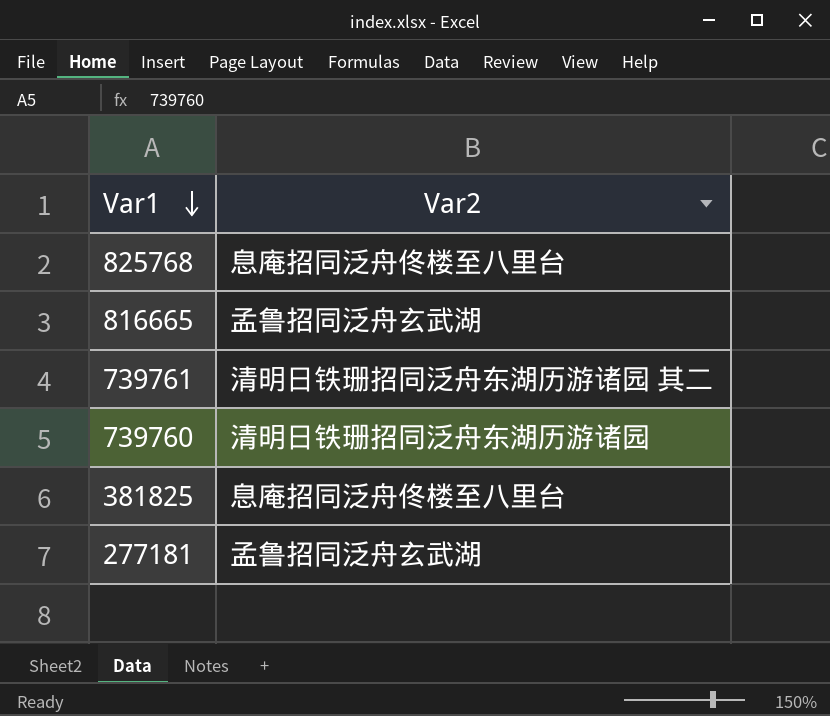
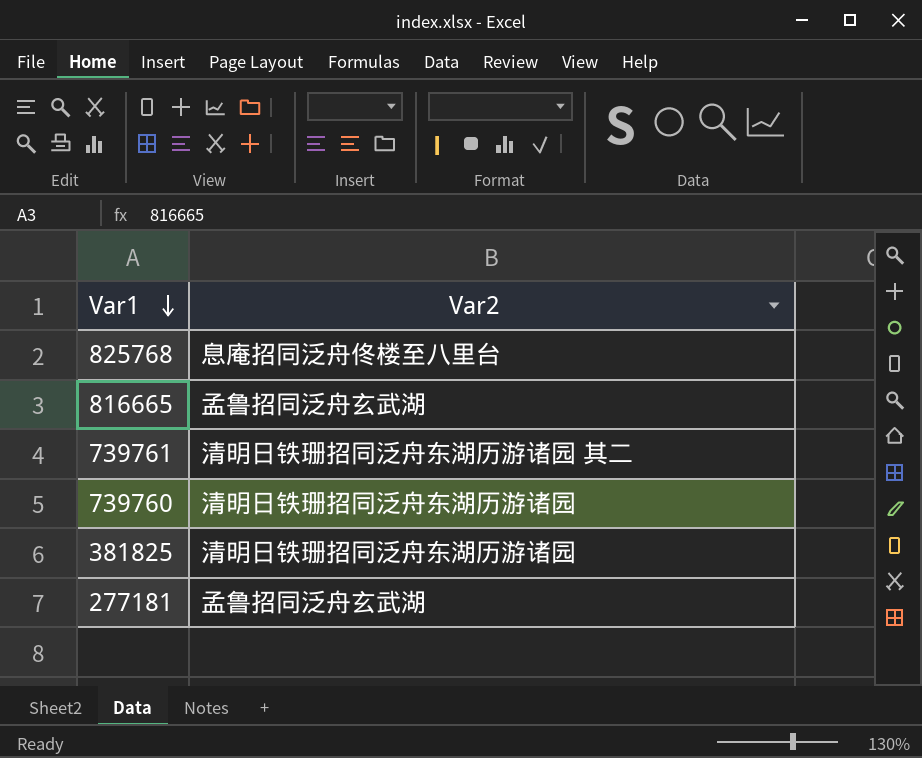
381825 | Var2: 息庵招同泛舟佟楼至八里台 -> 清明日铁珊招同泛舟东湖历游诸园

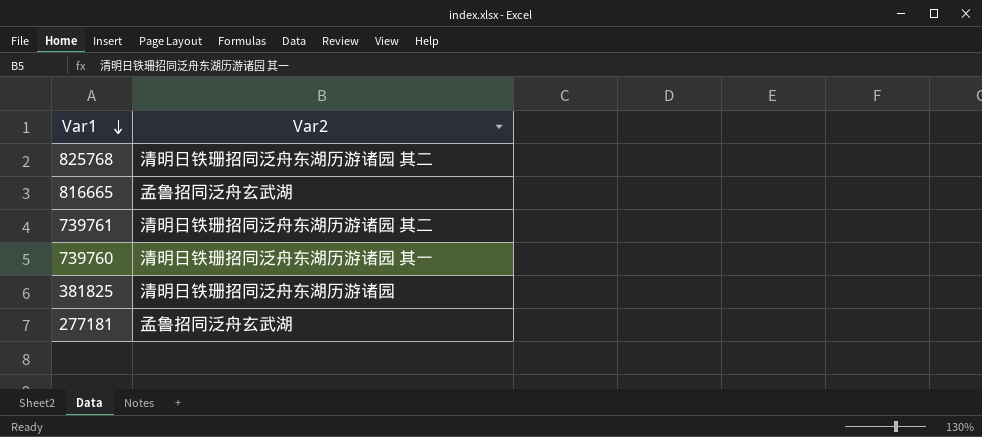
825768 | Var2: 息庵招同泛舟佟楼至八里台 -> 清明日铁珊招同泛舟东湖历游诸园 其二
739760 | Var2: 清明日铁珊招同泛舟东湖历游诸园 -> 清明日铁珊招同泛舟东湖历游诸园 其一

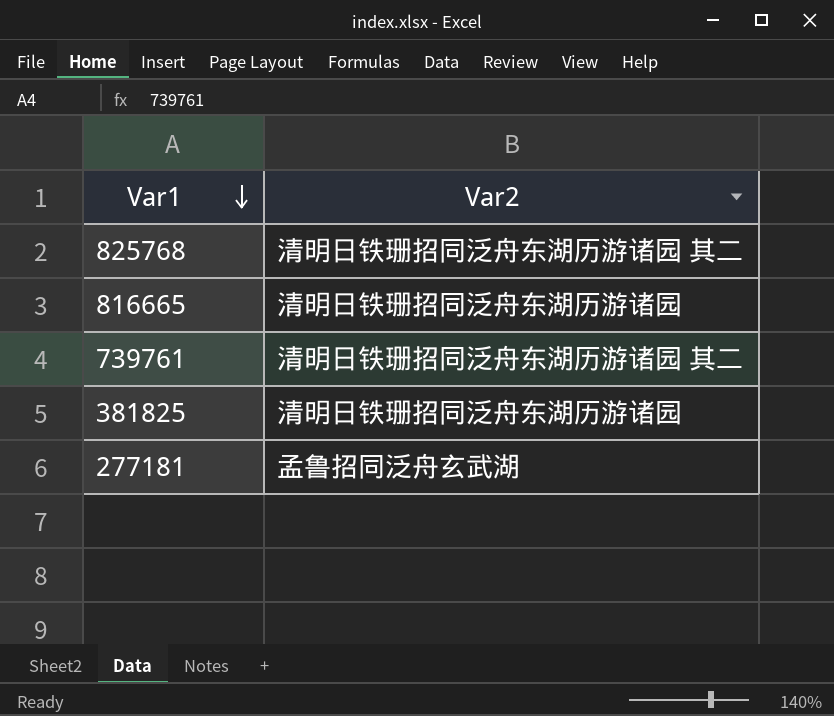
row 739760: 清明日铁珊招同泛舟东湖历游诸园 其一 -> none
816665 | Var2: 孟鲁招同泛舟玄武湖 -> 清明日铁珊招同泛舟东湖历游诸园

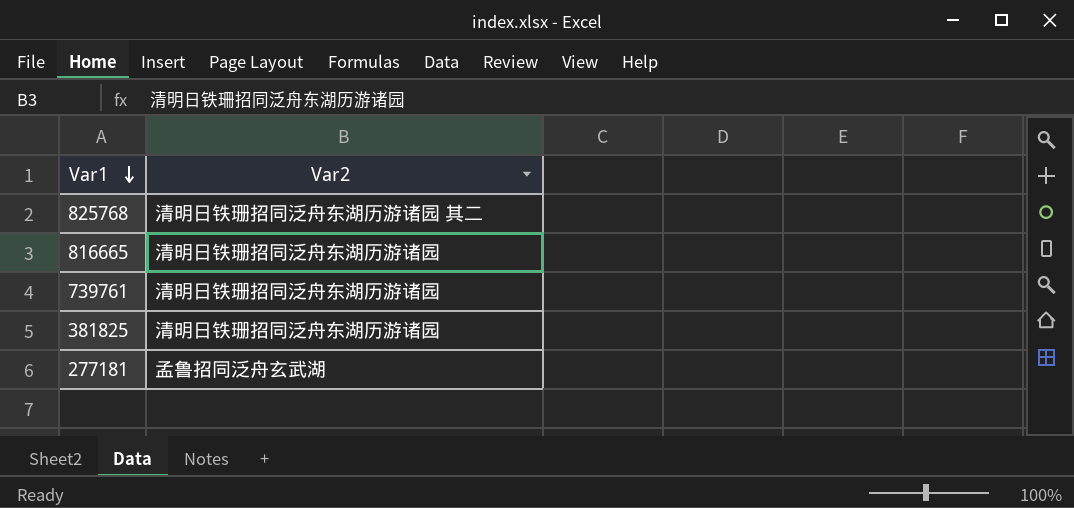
739761 | Var2: 清明日铁珊招同泛舟东湖历游诸园 其二 -> 清明日铁珊招同泛舟东湖历游诸园

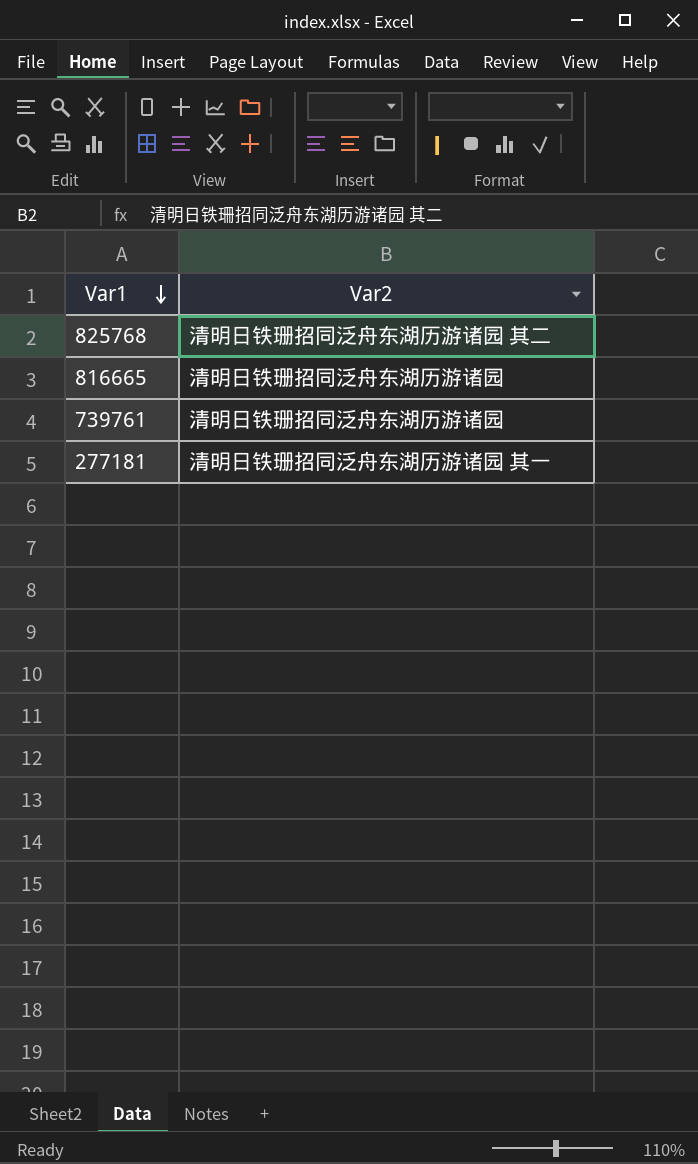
row 381825: 清明日铁珊招同泛舟东湖历游诸园 -> none
277181 | Var2: 孟鲁招同泛舟玄武湖 -> 清明日铁珊招同泛舟东湖历游诸园 其一

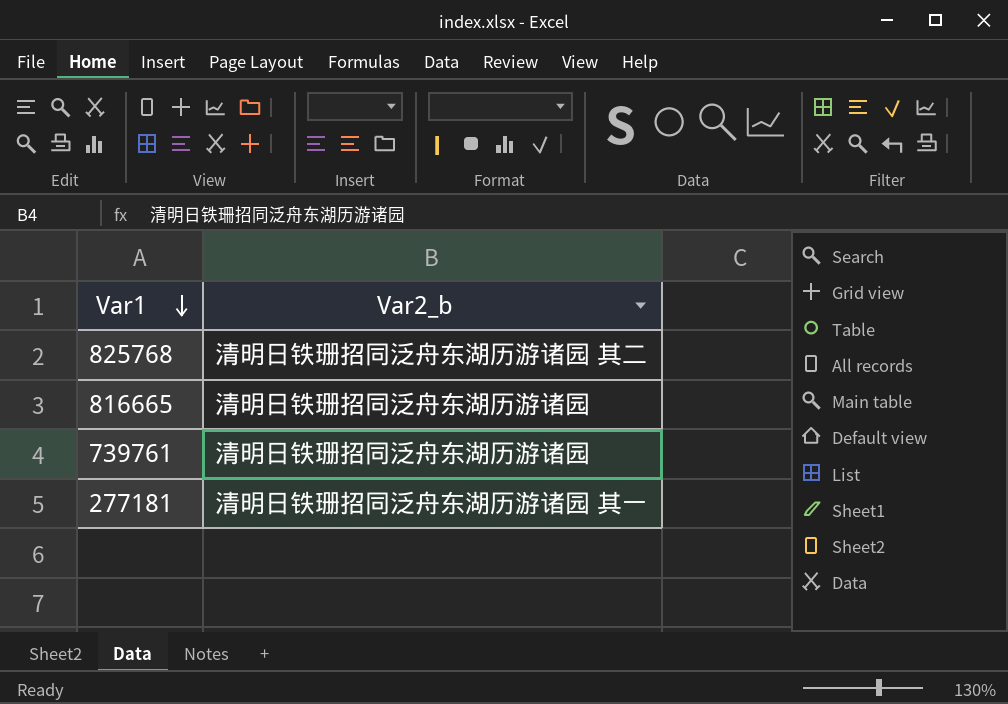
column name: Var2 -> Var2_b

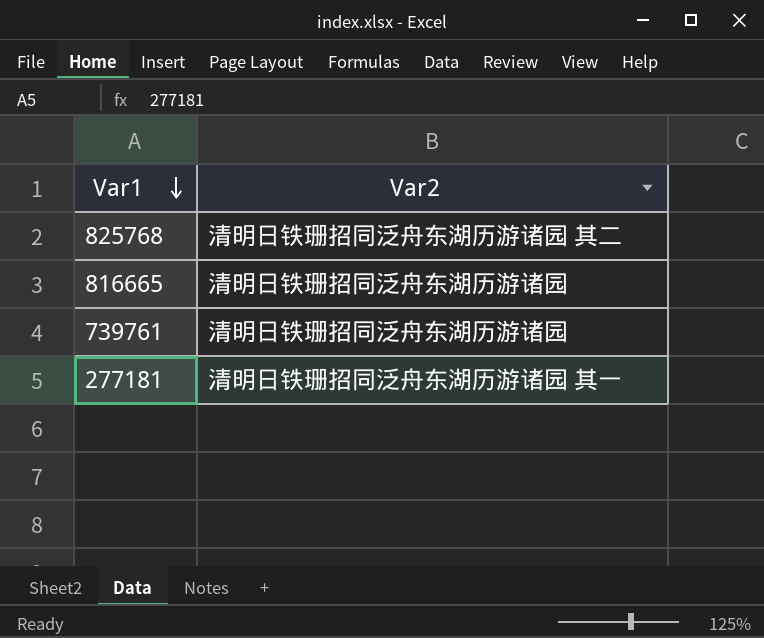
column name: Var2_b -> Var2

